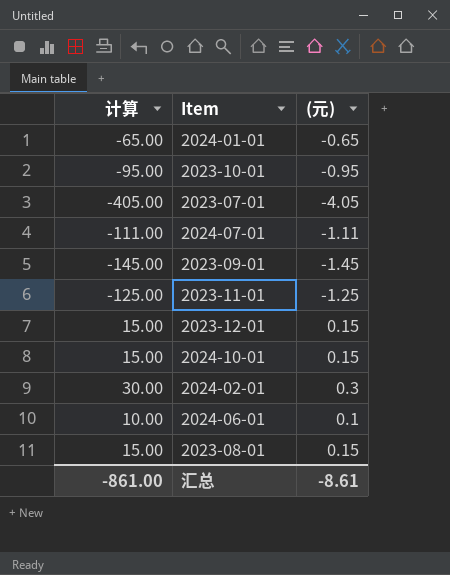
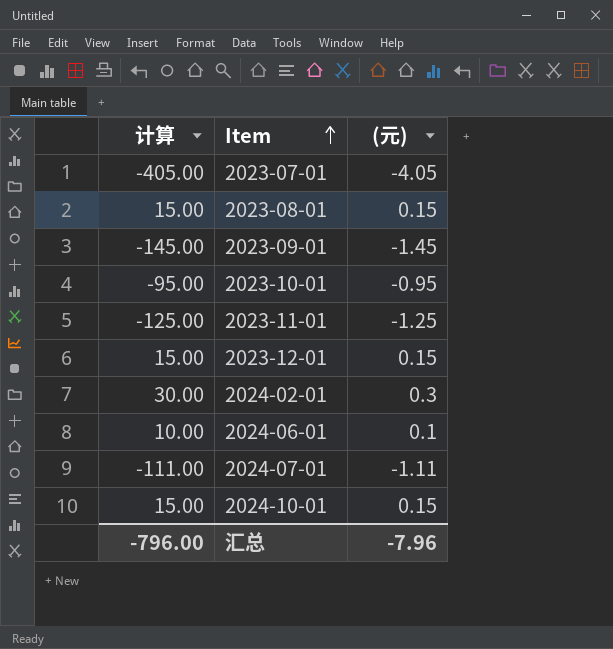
row order: none -> Item ascending
row 2024-01-01: -65.00 | -0.65 -> none
汇总 | 计算: -861.00 -> -796.00
汇总 | (元): -8.61 -> -7.96

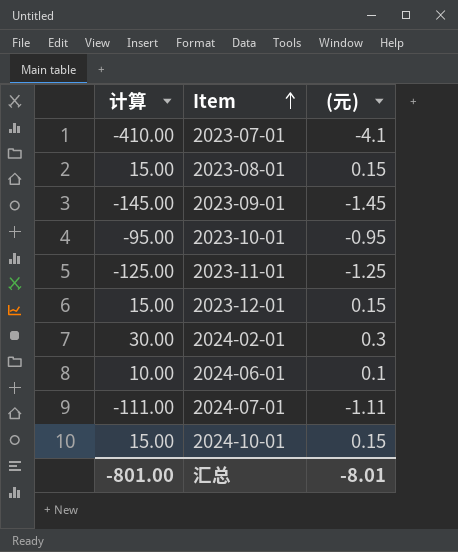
2023-07-01 | 计算: -405.00 -> -410.00
2023-07-01 | (元): -4.05 -> -4.1
汇总 | 计算: -796.00 -> -801.00
汇总 | (元): -7.96 -> -8.01

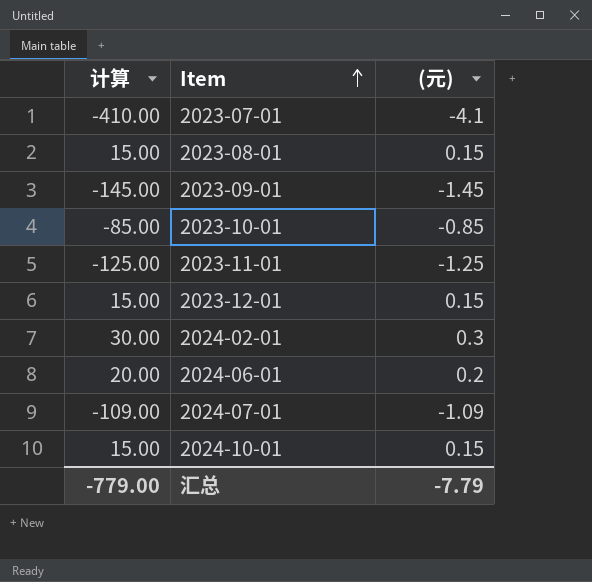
2023-10-01 | 计算: -95.00 -> -85.00
2023-10-01 | (元): -0.95 -> -0.85
2024-06-01 | 计算: 10.00 -> 20.00
2024-06-01 | (元): 0.1 -> 0.2
2024-07-01 | 计算: -111.00 -> -109.00
2024-07-01 | (元): -1.11 -> -1.09
汇总 | 计算: -801.00 -> -779.00
汇总 | (元): -8.01 -> -7.79

